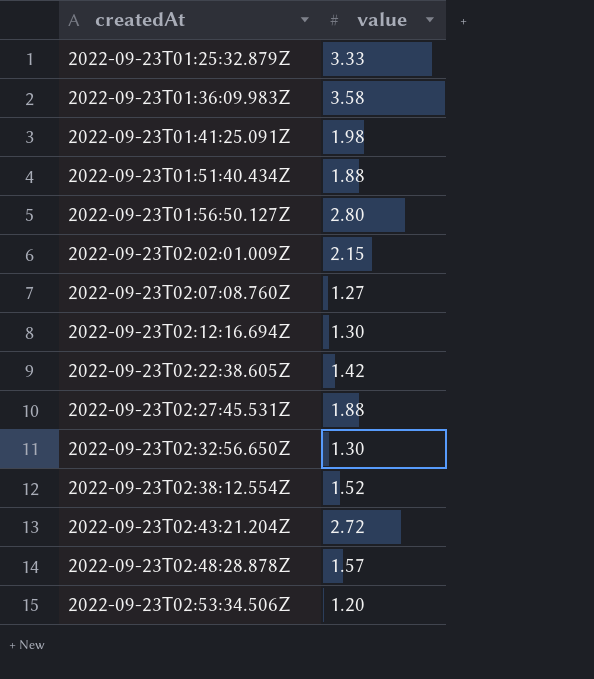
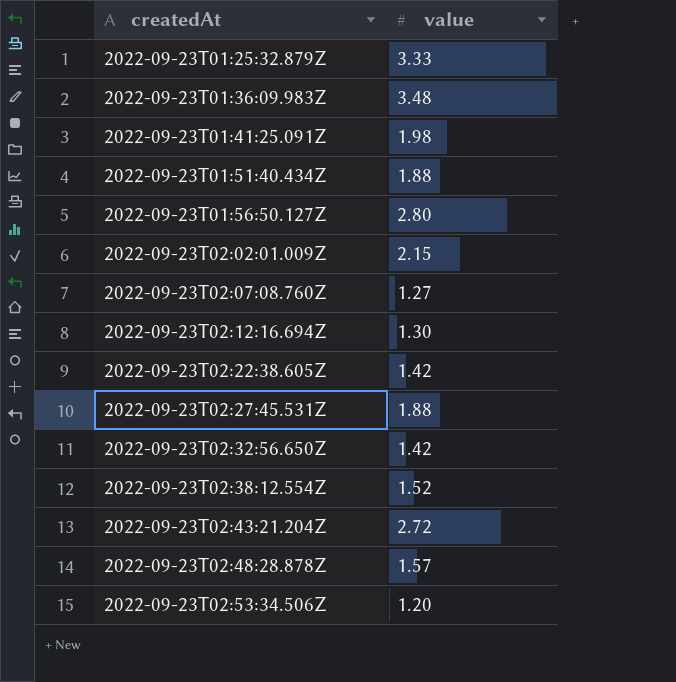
2022-09-23T01:36:09.983Z | value: 3.58 -> 3.48
2022-09-23T02:32:56.650Z | value: 1.30 -> 1.42

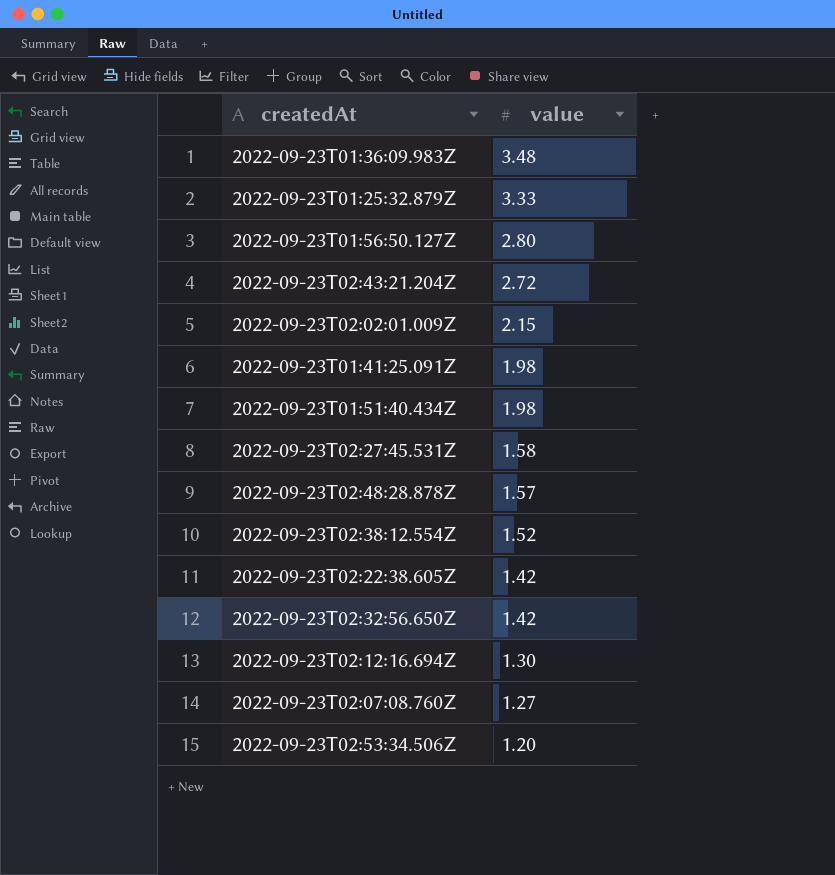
row order: createdAt ascending -> value descending
2022-09-23T01:51:40.434Z | value: 1.88 -> 1.98
2022-09-23T02:27:45.531Z | value: 1.88 -> 1.58

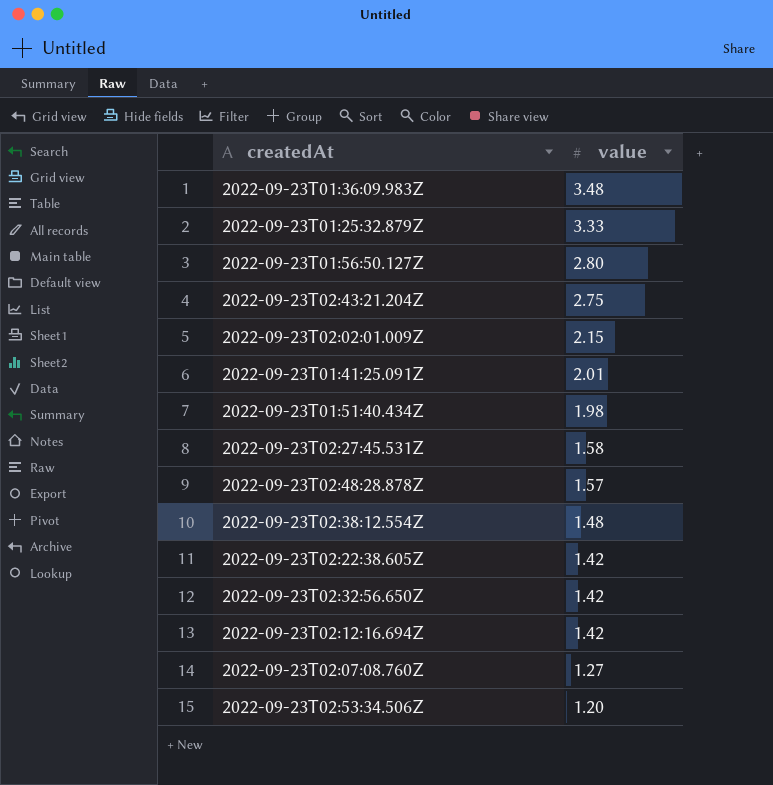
2022-09-23T02:43:21.204Z | value: 2.72 -> 2.75
2022-09-23T01:41:25.091Z | value: 1.98 -> 2.01
2022-09-23T02:38:12.554Z | value: 1.52 -> 1.48
2022-09-23T02:12:16.694Z | value: 1.30 -> 1.42

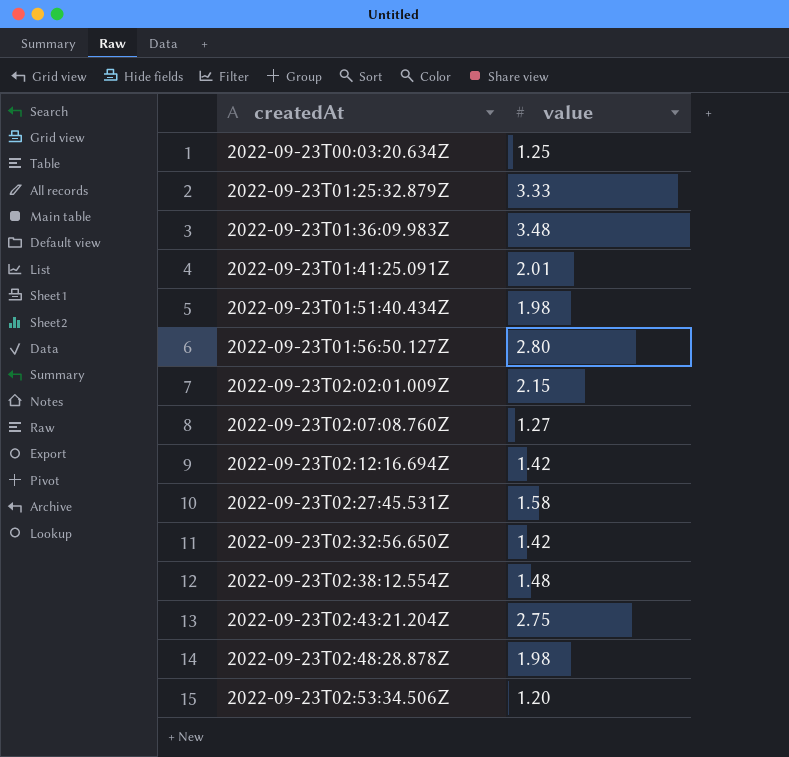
row order: value descending -> createdAt ascending
row 2022-09-23T02:22:38.605Z: 1.42 -> none
row 2022-09-23T00:03:20.634Z: none -> 1.25
2022-09-23T02:48:28.878Z | value: 1.57 -> 1.98

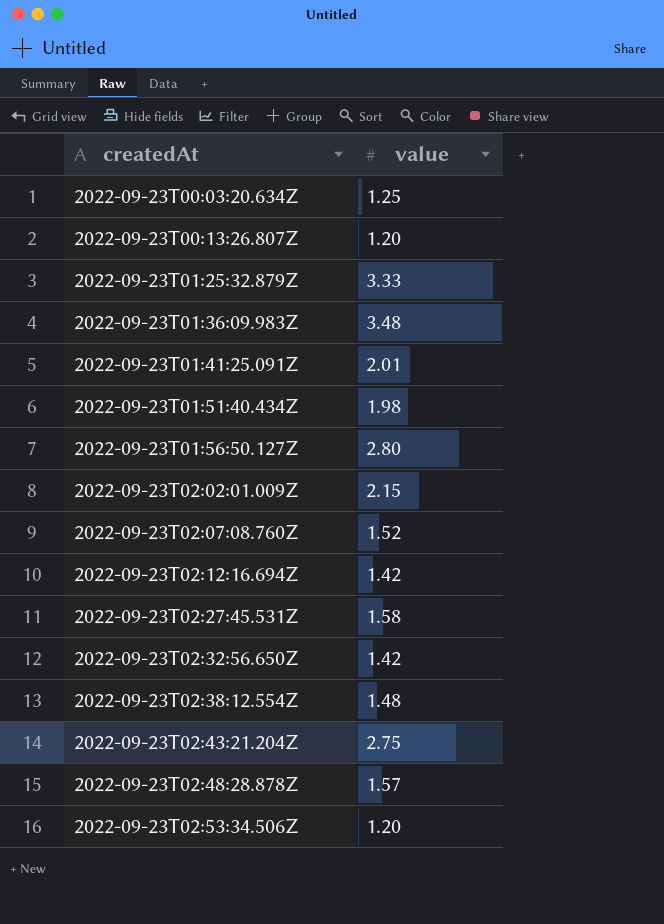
row 2022-09-23T00:13:26.807Z: none -> 1.20
2022-09-23T02:07:08.760Z | value: 1.27 -> 1.52
2022-09-23T02:48:28.878Z | value: 1.98 -> 1.57

